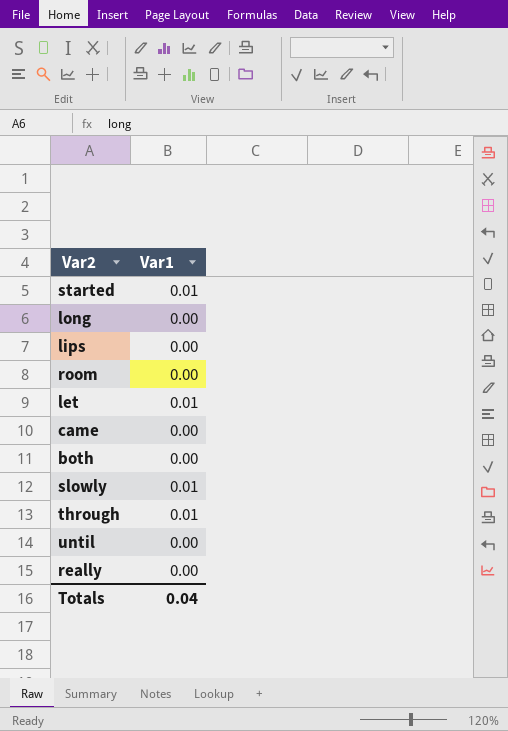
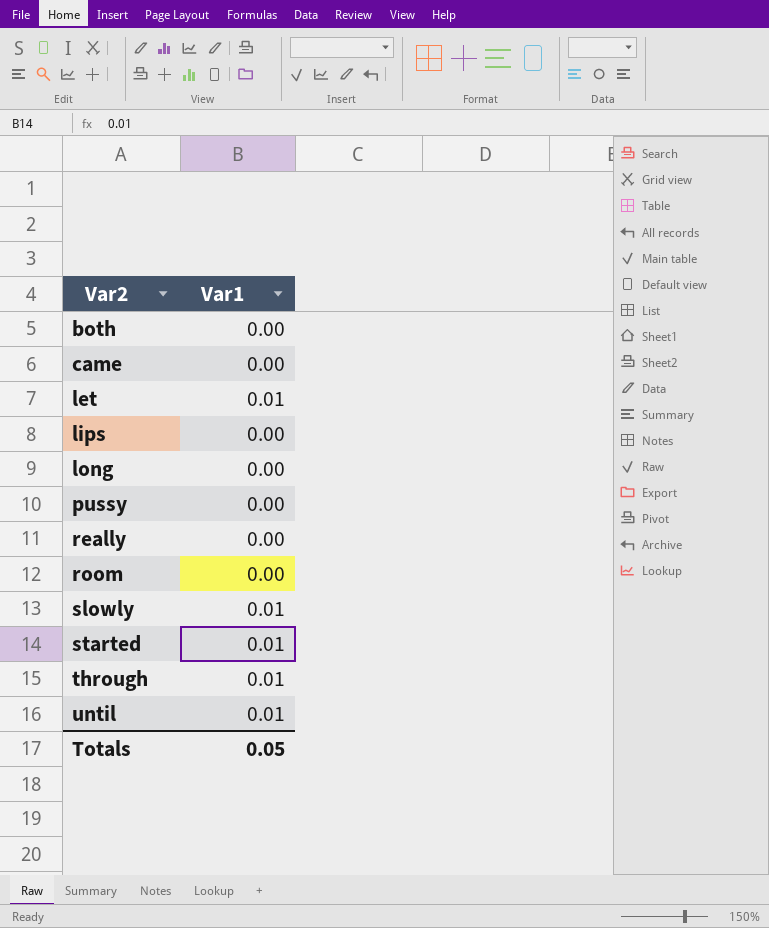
row order: none -> Var2 ascending
row pussy: none -> 0.00
until | Var1: 0.00 -> 0.01
Totals | Var1: 0.04 -> 0.05

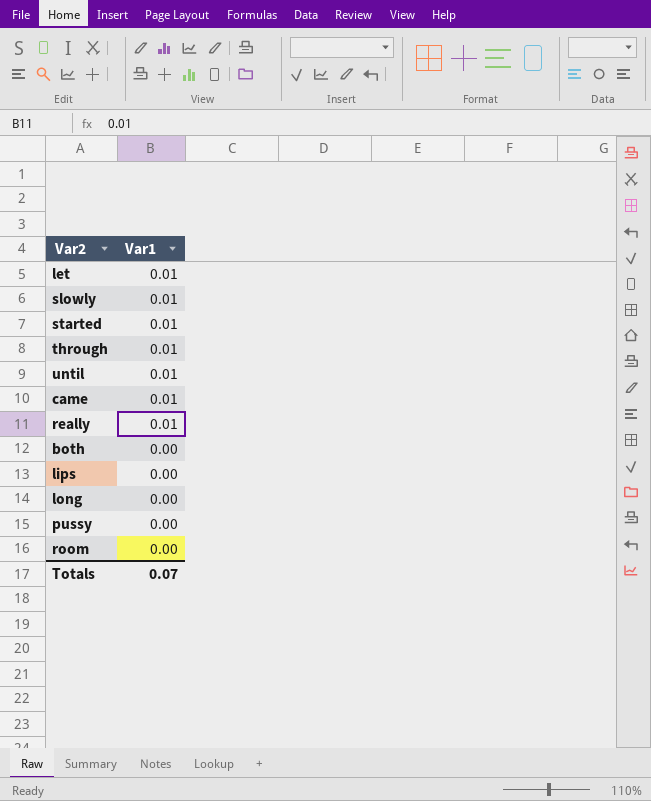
row order: Var2 ascending -> Var1 descending
came | Var1: 0.00 -> 0.01
really | Var1: 0.00 -> 0.01
Totals | Var1: 0.05 -> 0.07

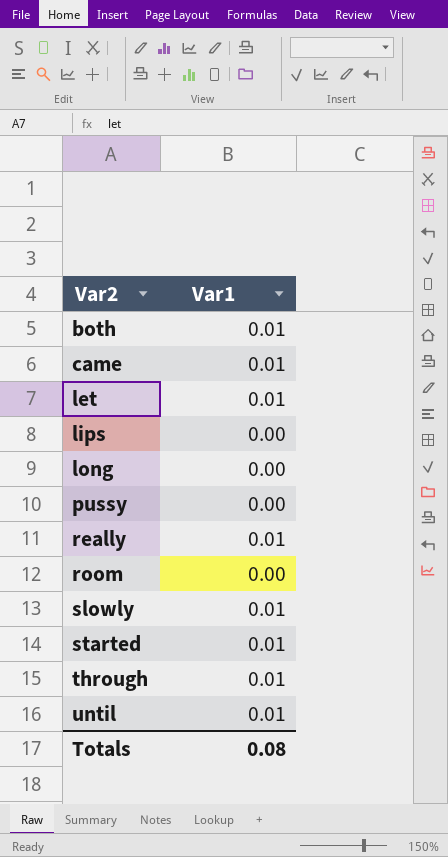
row order: Var1 descending -> Var2 ascending
both | Var1: 0.00 -> 0.01
Totals | Var1: 0.07 -> 0.08

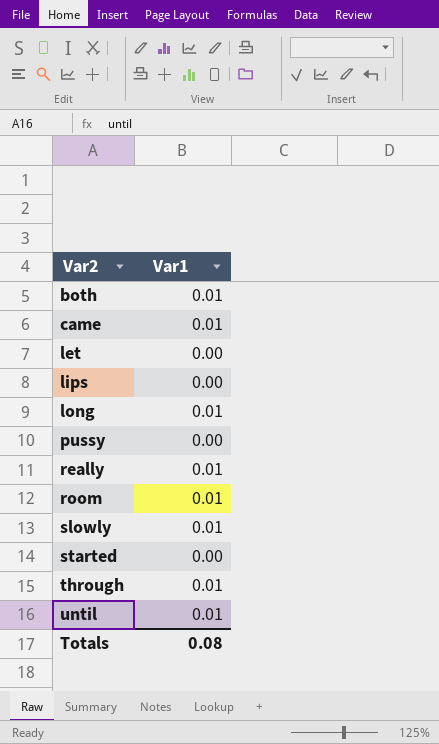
let | Var1: 0.01 -> 0.00
long | Var1: 0.00 -> 0.01
room | Var1: 0.00 -> 0.01
started | Var1: 0.01 -> 0.00

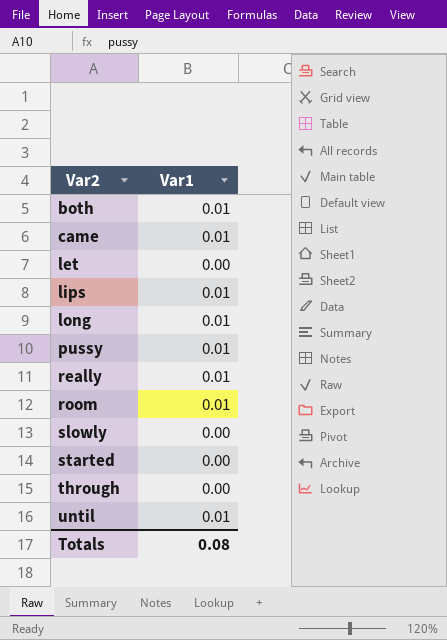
lips | Var1: 0.00 -> 0.01
pussy | Var1: 0.00 -> 0.01
slowly | Var1: 0.01 -> 0.00
through | Var1: 0.01 -> 0.00

